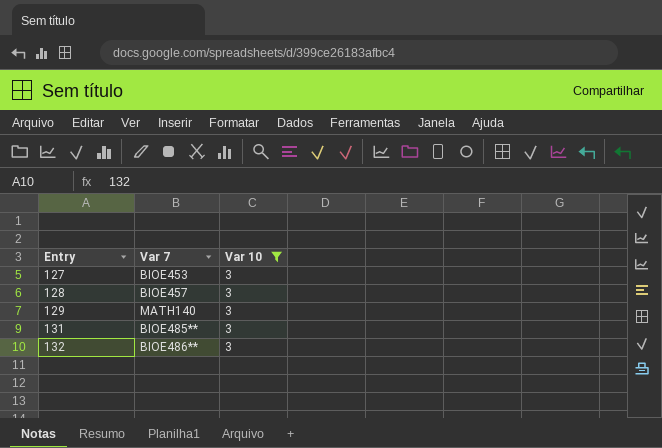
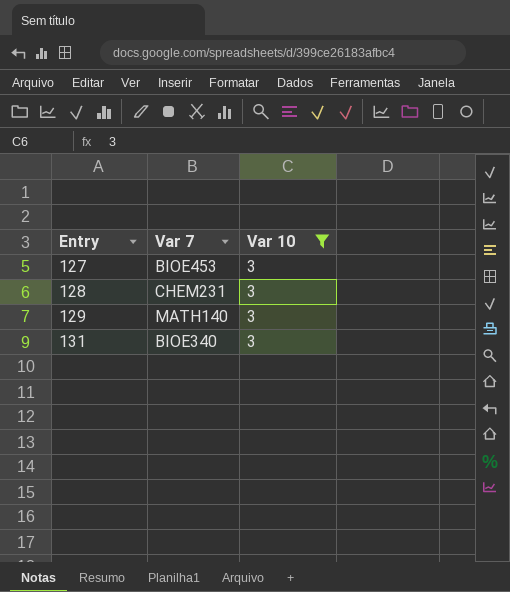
row 132: BIOE486** | 3 -> none
128 | Var 7: BIOE457 -> CHEM231
131 | Var 7: BIOE485** -> BIOE340

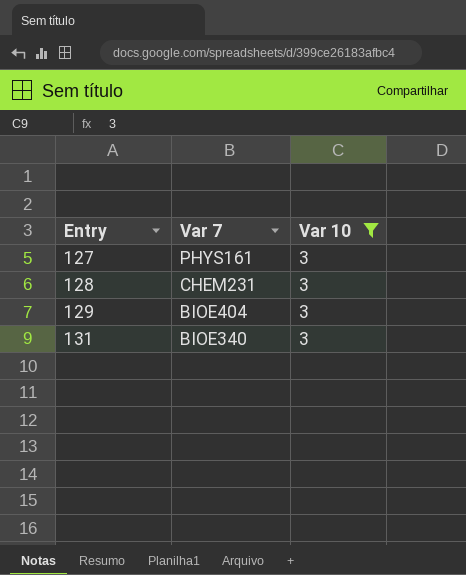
127 | Var 7: BIOE453 -> PHYS161
129 | Var 7: MATH140 -> BIOE404

